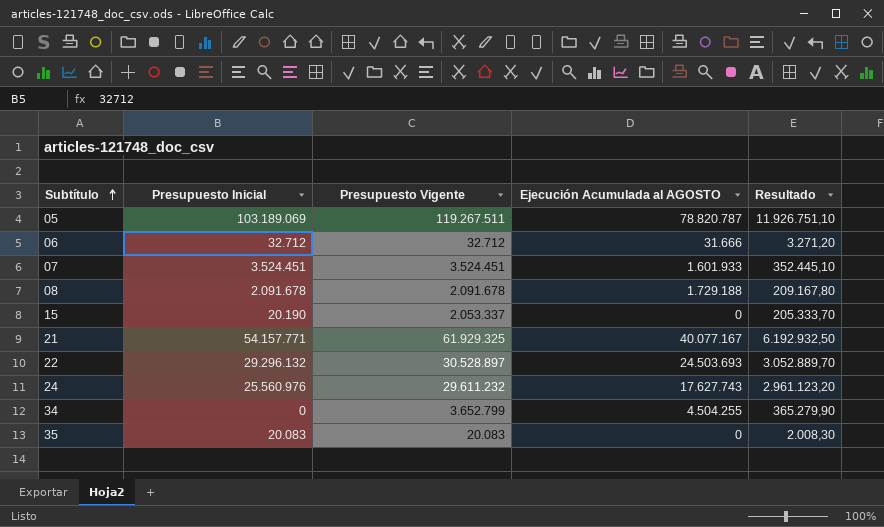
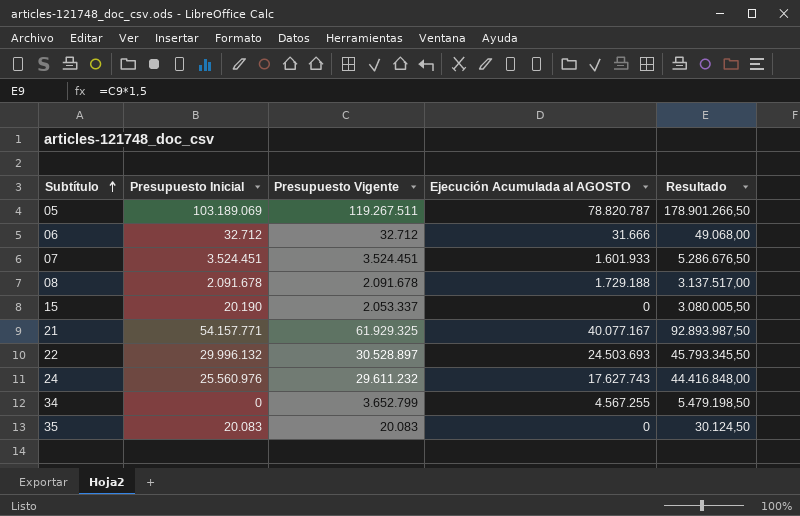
column Resultado | formula: [Presupuesto Vigente] * 0,1 -> [Presupuesto Vigente] * 1,5
22 | Presupuesto Inicial: 29.296.132 -> 29.996.132
34 | Ejecución Acumulada al AGOSTO: 4.504.255 -> 4.567.255

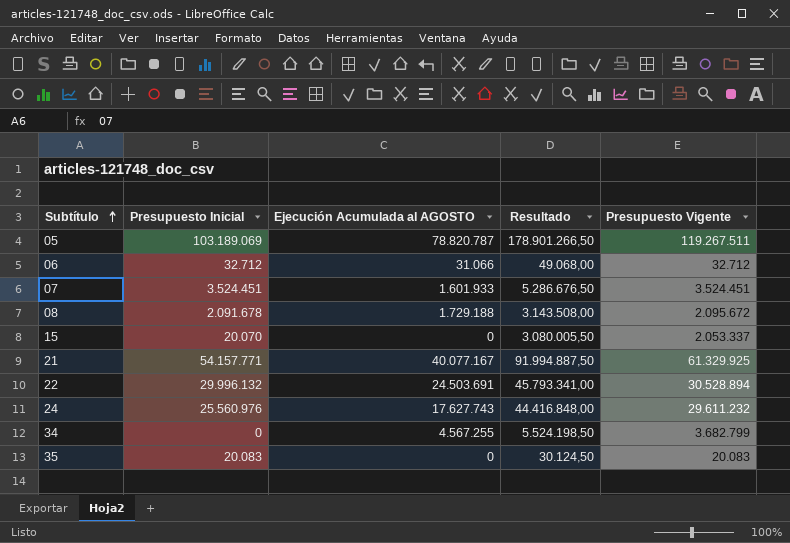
column Presupuesto Vigente | position: 3 -> 5
06 | Ejecución Acumulada al AGOSTO: 31.666 -> 31.066
08 | Resultado: 3.137.517,00 -> 3.143.508,00
08 | Presupuesto Vigente: 2.091.678 -> 2.095.672
15 | Presupuesto Inicial: 20.190 -> 20.070
21 | Resultado: 92.893.987,50 -> 91.994.887,50
21 | Presupuesto Vigente: 61.929.325 -> 61.329.925
22 | Ejecución Acumulada al AGOSTO: 24.503.693 -> 24.503.691
22 | Resultado: 45.793.345,50 -> 45.793.341,00
22 | Presupuesto Vigente: 30.528.897 -> 30.528.894
34 | Resultado: 5.479.198,50 -> 5.524.198,50
34 | Presupuesto Vigente: 3.652.799 -> 3.682.799

